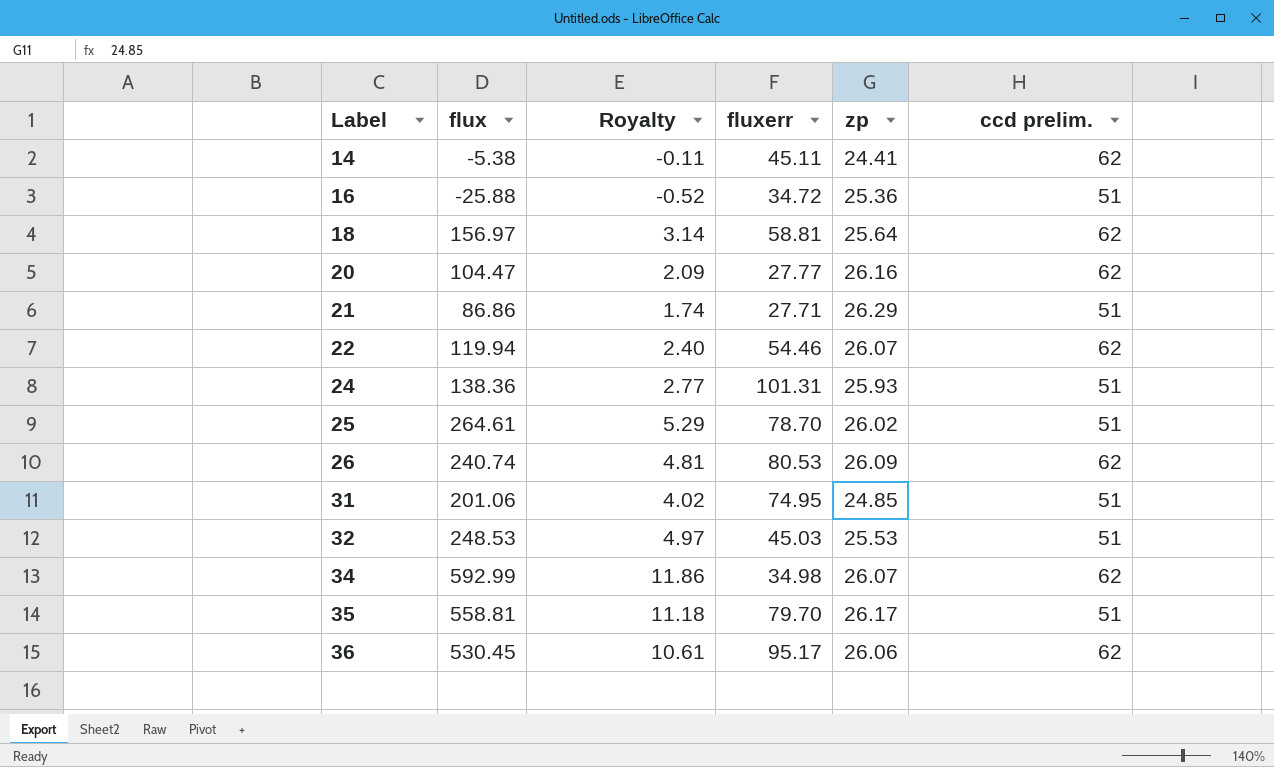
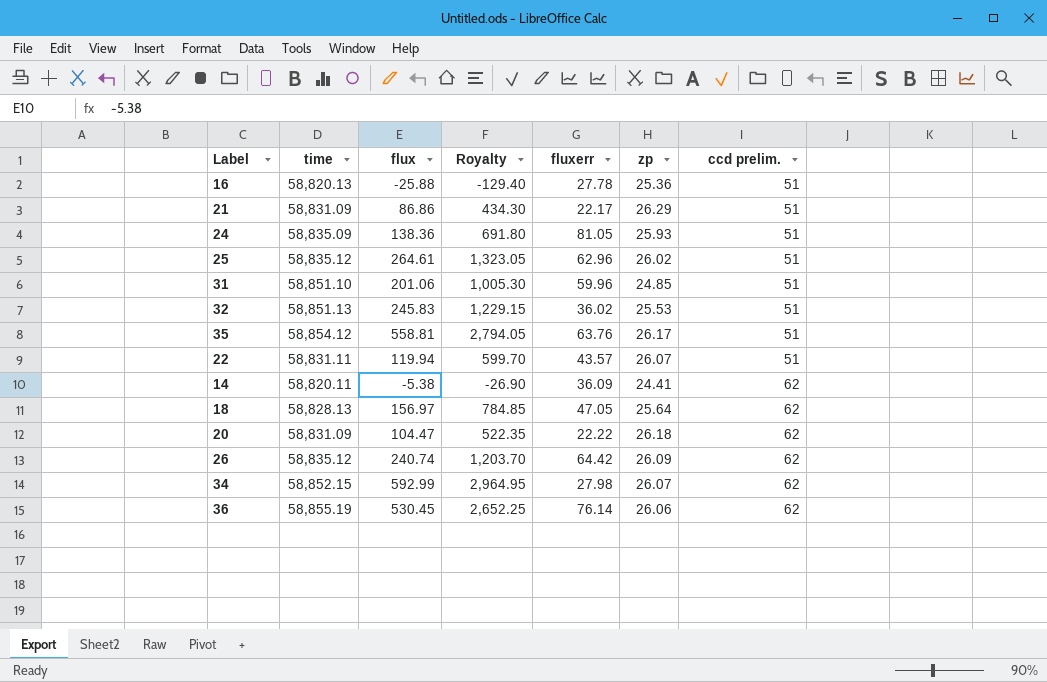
row order: Label ascending -> ccd prelim. ascending
column time | position: none -> 2
column Royalty | formula: [flux] * 0.02 -> [flux] * 5
16 | fluxerr: 34.72 -> 27.78
21 | fluxerr: 27.71 -> 22.17
24 | fluxerr: 101.31 -> 81.05
25 | fluxerr: 78.70 -> 62.96
31 | fluxerr: 74.95 -> 59.96
32 | flux: 248.53 -> 245.83
32 | fluxerr: 45.03 -> 36.02
35 | fluxerr: 79.70 -> 63.76
22 | fluxerr: 54.46 -> 43.57
22 | ccd prelim.: 62 -> 51
14 | fluxerr: 45.11 -> 36.09
18 | fluxerr: 58.81 -> 47.05
20 | fluxerr: 27.77 -> 22.22
20 | zp: 26.16 -> 26.18
26 | fluxerr: 80.53 -> 64.42
34 | fluxerr: 34.98 -> 27.98
36 | fluxerr: 95.17 -> 76.14

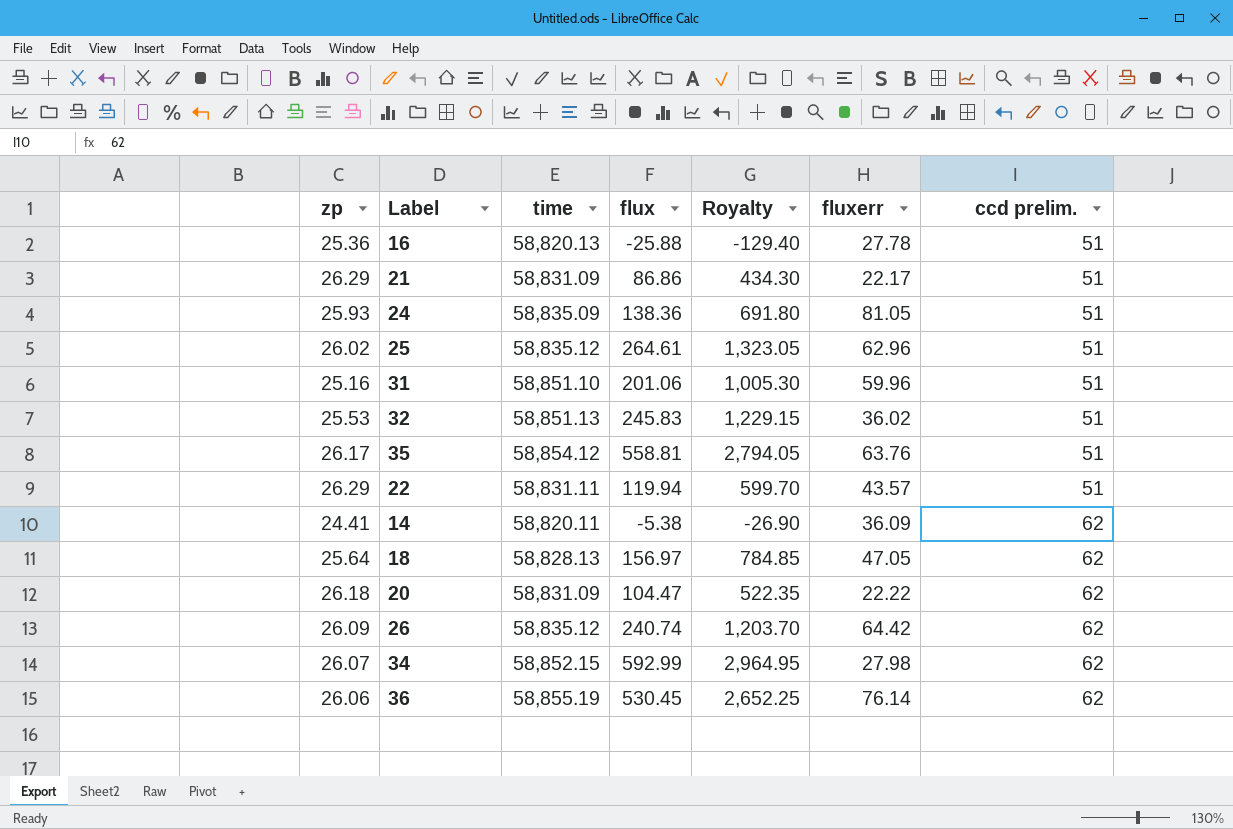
column zp | position: 6 -> 1
31 | zp: 24.85 -> 25.16
22 | zp: 26.07 -> 26.29

